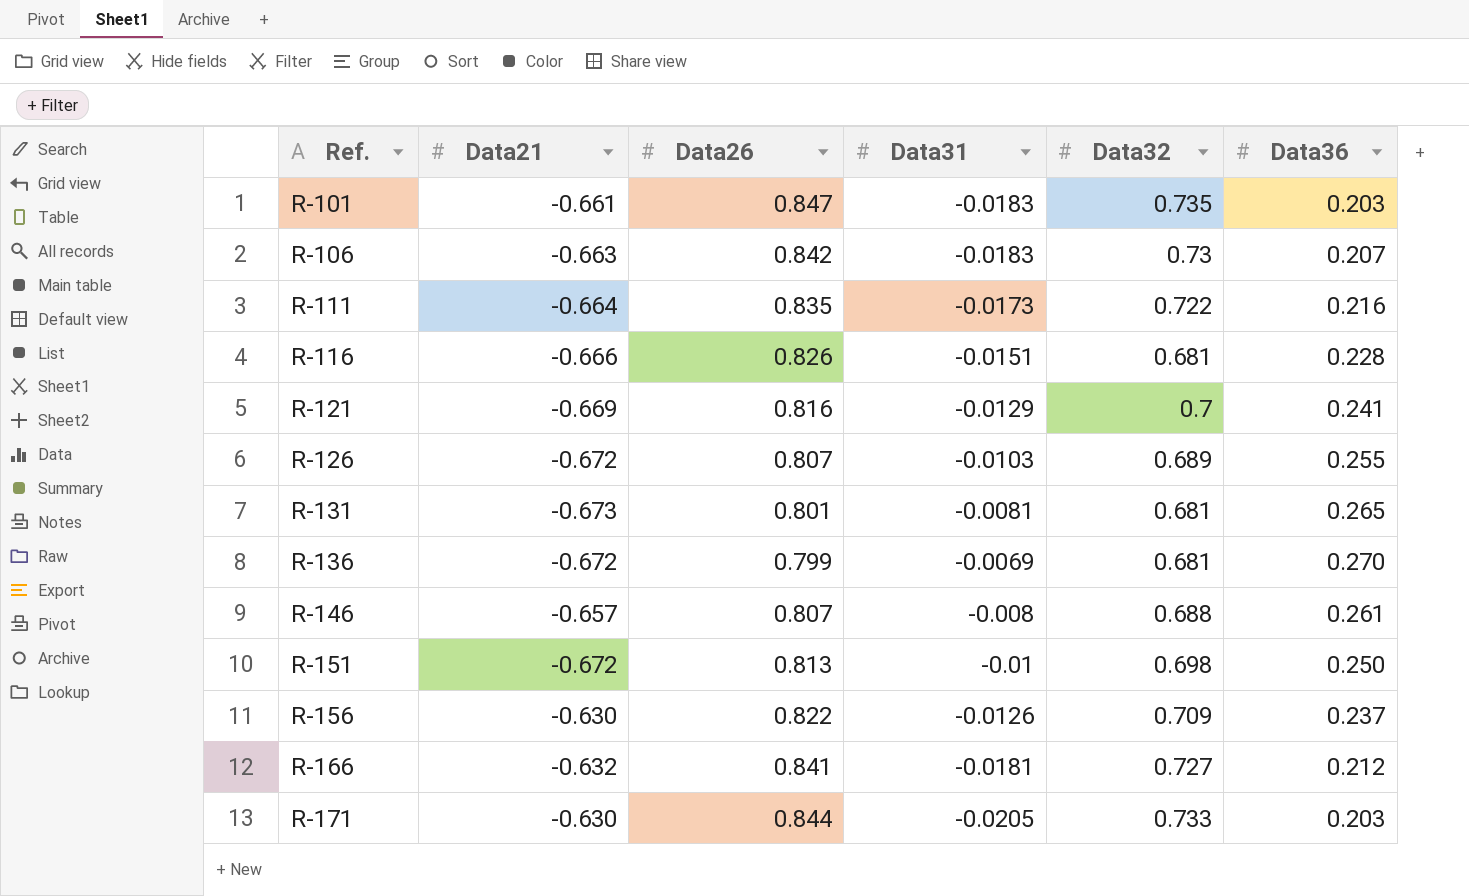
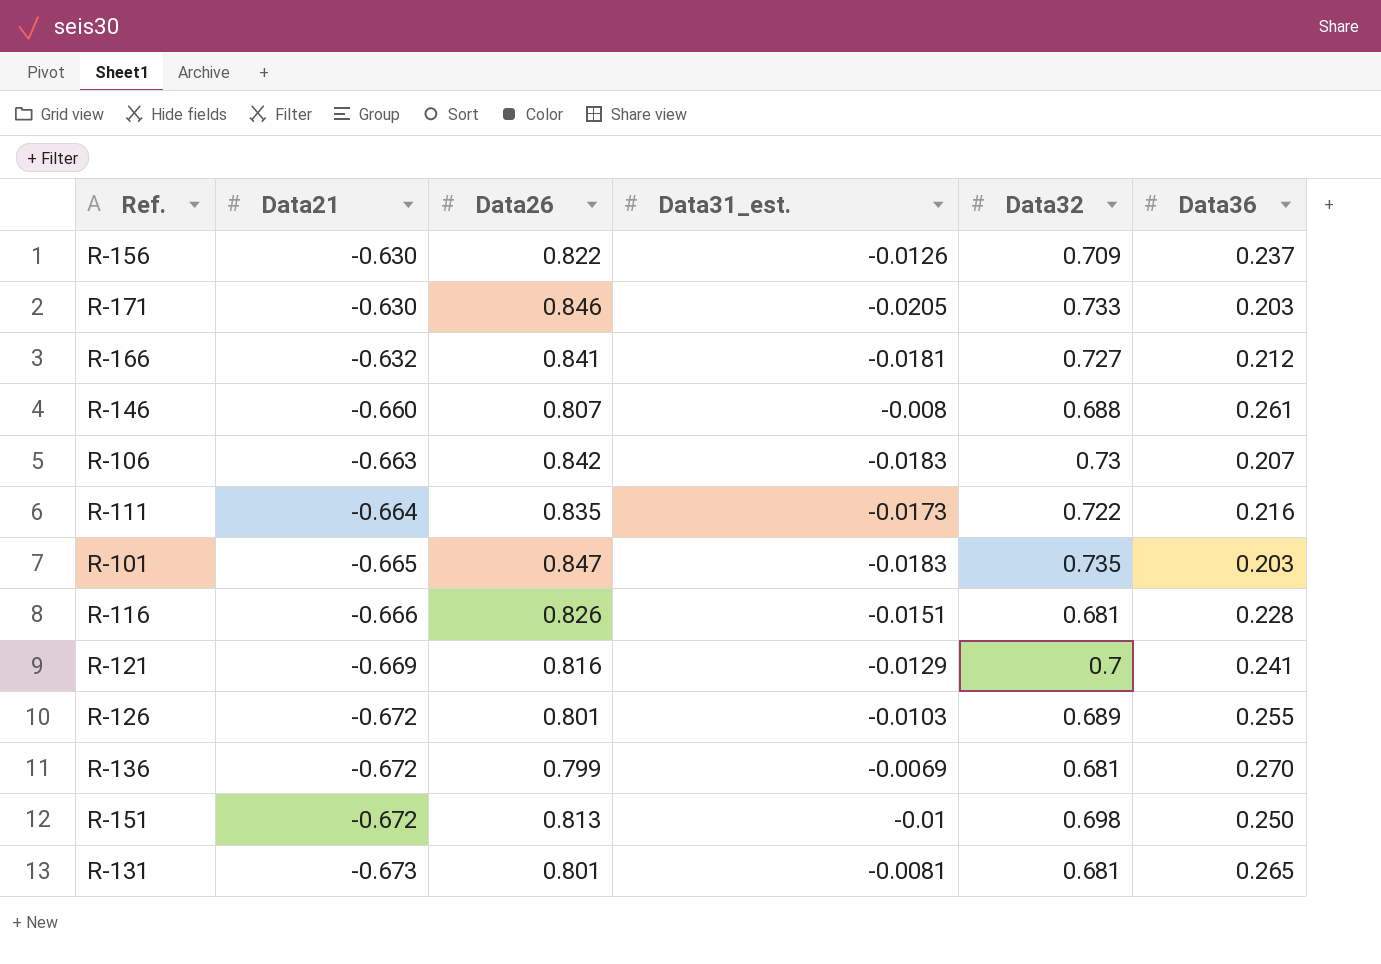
row order: Ref. ascending -> Data21 descending
column name: Data31 -> Data31_est.
R-171 | Data26: 0.844 -> 0.846
R-146 | Data21: -0.657 -> -0.660
R-101 | Data21: -0.661 -> -0.665
R-126 | Data26: 0.807 -> 0.801

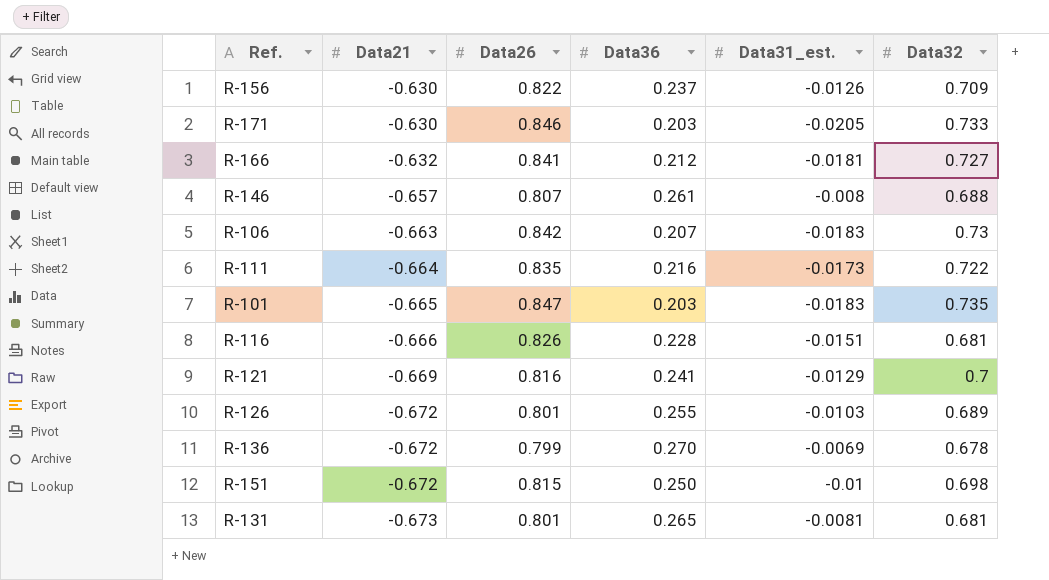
column Data36 | position: 6 -> 4
R-146 | Data21: -0.660 -> -0.657
R-136 | Data32: 0.681 -> 0.678
R-151 | Data26: 0.813 -> 0.815

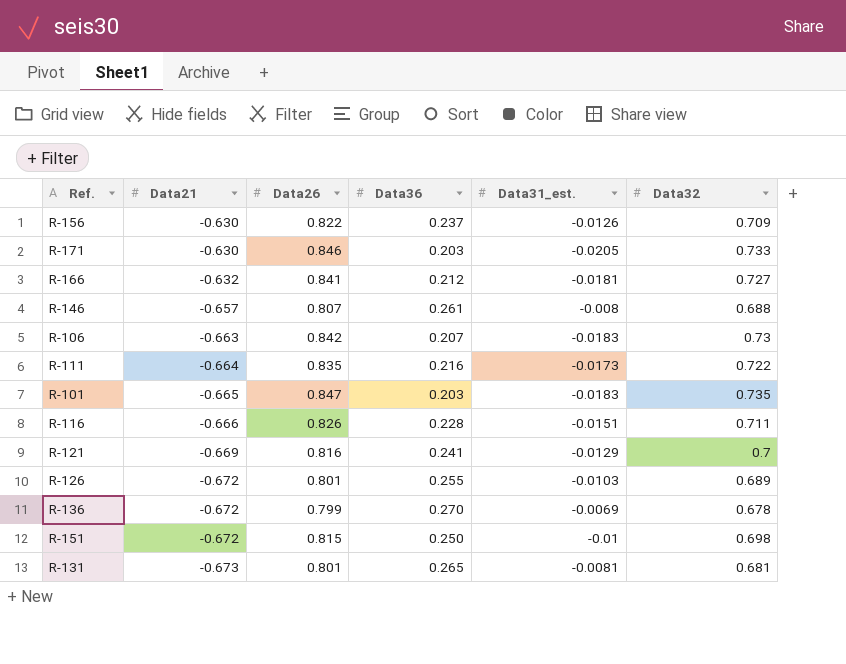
R-116 | Data32: 0.681 -> 0.711

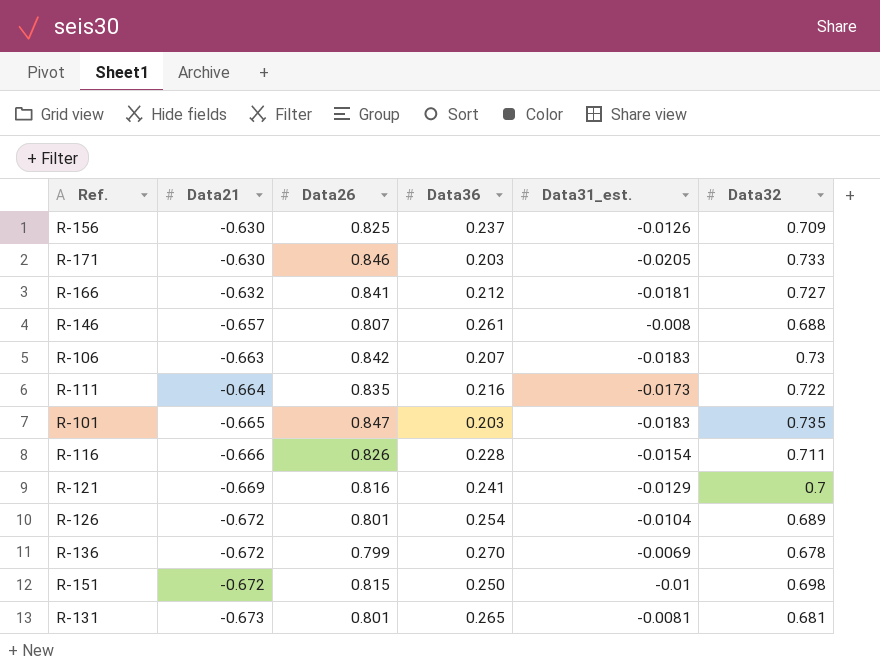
R-156 | Data26: 0.822 -> 0.825
R-116 | Data31_est.: -0.0151 -> -0.0154
R-126 | Data36: 0.255 -> 0.254
R-126 | Data31_est.: -0.0103 -> -0.0104

